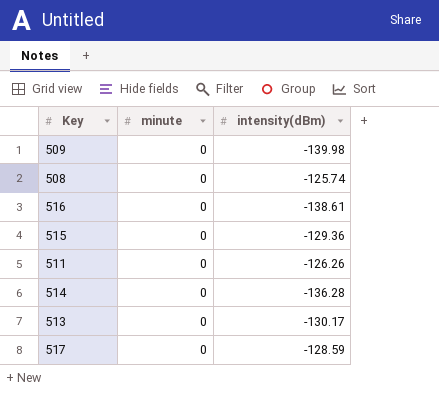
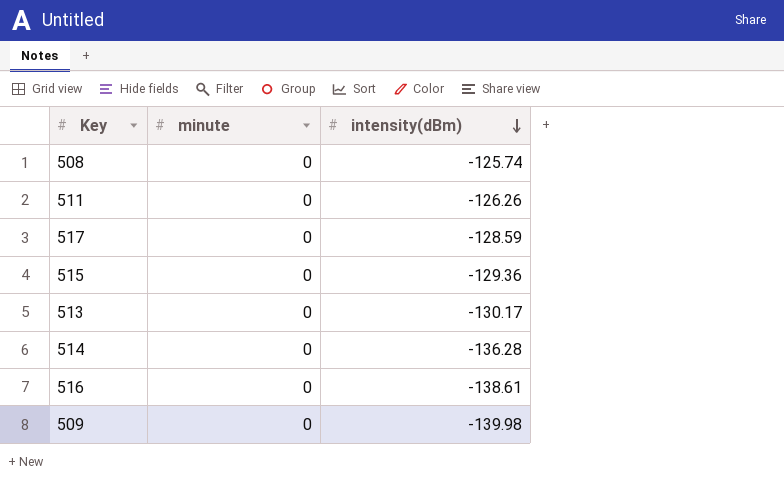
row order: none -> intensity(dBm) descending

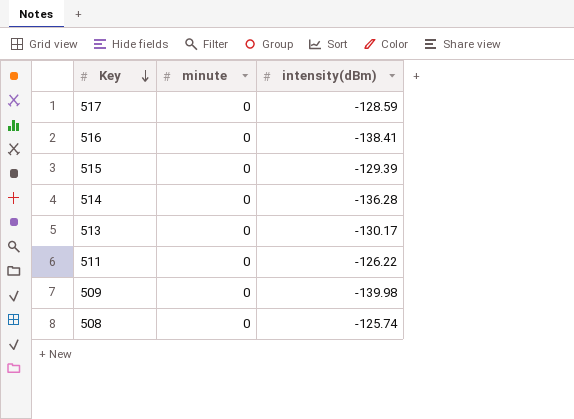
row order: intensity(dBm) descending -> Key descending
516 | intensity(dBm): -138.61 -> -138.41
515 | intensity(dBm): -129.36 -> -129.39
511 | intensity(dBm): -126.26 -> -126.22

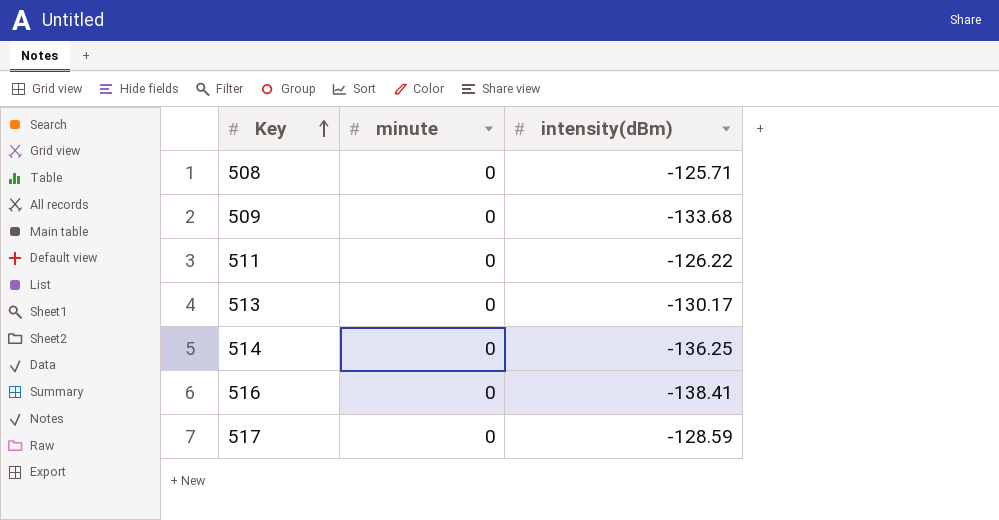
row order: Key descending -> Key ascending
row 515: 0 | -129.39 -> none
508 | intensity(dBm): -125.74 -> -125.71
509 | intensity(dBm): -139.98 -> -133.68
514 | intensity(dBm): -136.28 -> -136.25

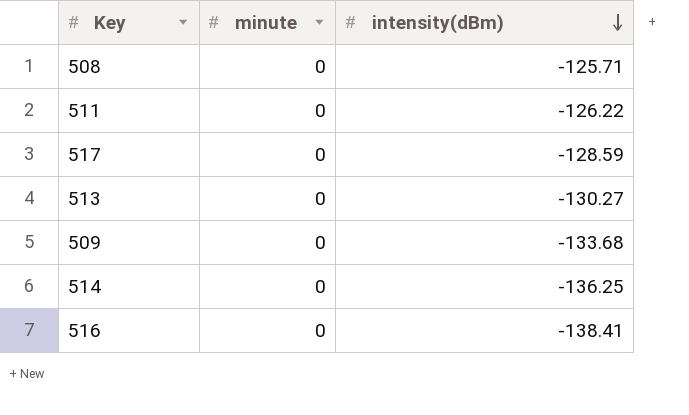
row order: Key ascending -> intensity(dBm) descending
513 | intensity(dBm): -130.17 -> -130.27

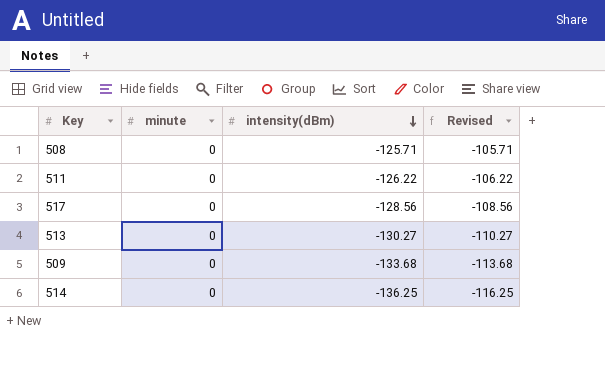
column Revised | formula: none -> [intensity(dBm)] + 20
row 516: 0 | -138.41 -> none
517 | intensity(dBm): -128.59 -> -128.56

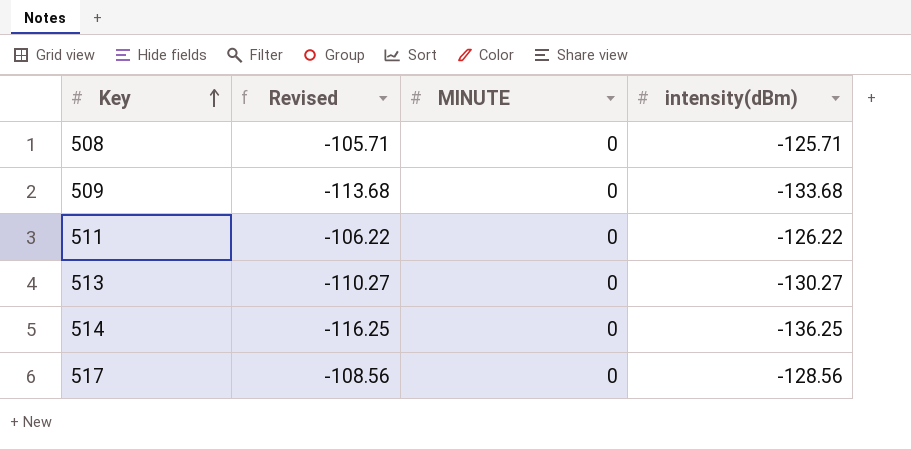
row order: intensity(dBm) descending -> Key ascending
column Revised | position: 4 -> 2
column name: minute -> MINUTE

